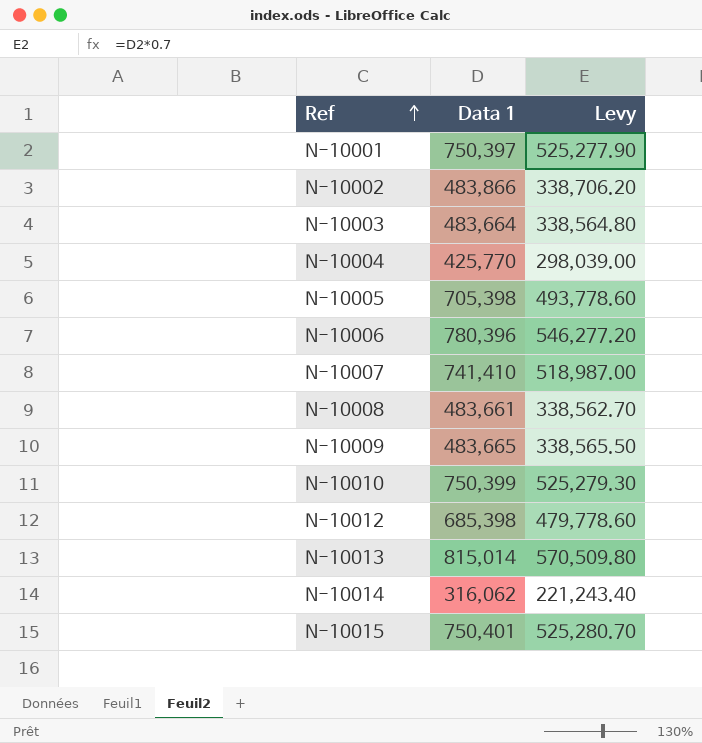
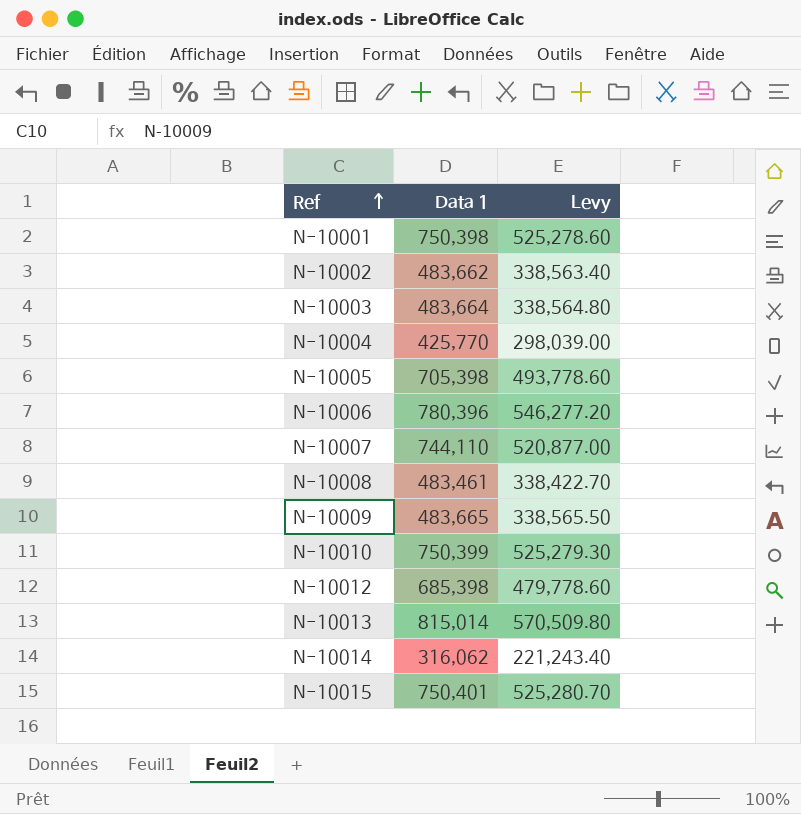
N-10001 | Data 1: 750,397 -> 750,398
N-10001 | Levy: 525,277.90 -> 525,278.60
N-10002 | Data 1: 483,866 -> 483,662
N-10002 | Levy: 338,706.20 -> 338,563.40
N-10007 | Data 1: 741,410 -> 744,110
N-10007 | Levy: 518,987.00 -> 520,877.00
N-10008 | Data 1: 483,661 -> 483,461
N-10008 | Levy: 338,562.70 -> 338,422.70

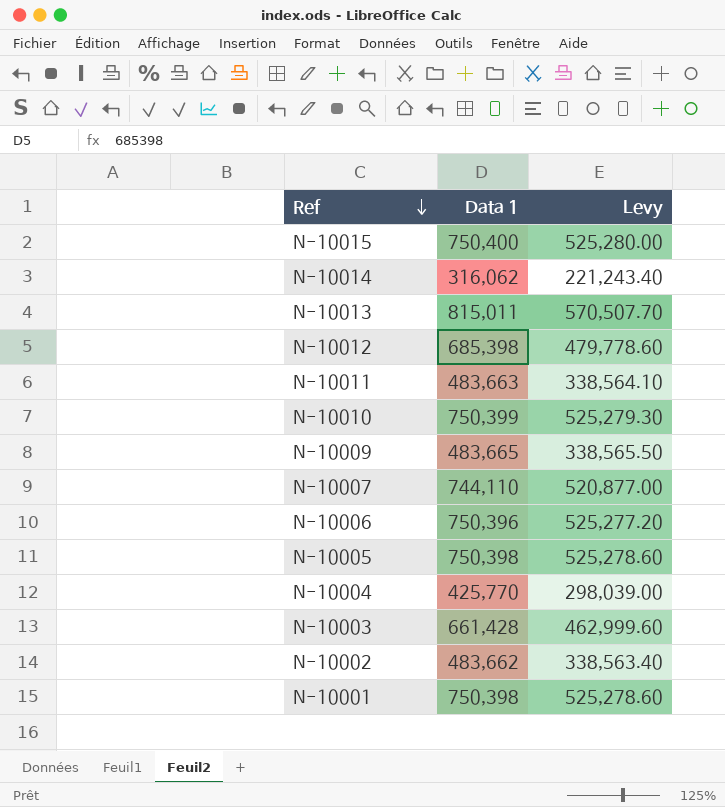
row order: Ref ascending -> Ref descending
row N-10008: 483,461 | 338,422.70 -> none
N-10015 | Data 1: 750,401 -> 750,400
N-10015 | Levy: 525,280.70 -> 525,280.00
N-10013 | Data 1: 815,014 -> 815,011
N-10013 | Levy: 570,509.80 -> 570,507.70
row N-10011: none -> 483,663 | 338,564.10
N-10006 | Data 1: 780,396 -> 750,396
N-10006 | Levy: 546,277.20 -> 525,277.20
N-10005 | Data 1: 705,398 -> 750,398
N-10005 | Levy: 493,778.60 -> 525,278.60
N-10003 | Data 1: 483,664 -> 661,428
N-10003 | Levy: 338,564.80 -> 462,999.60

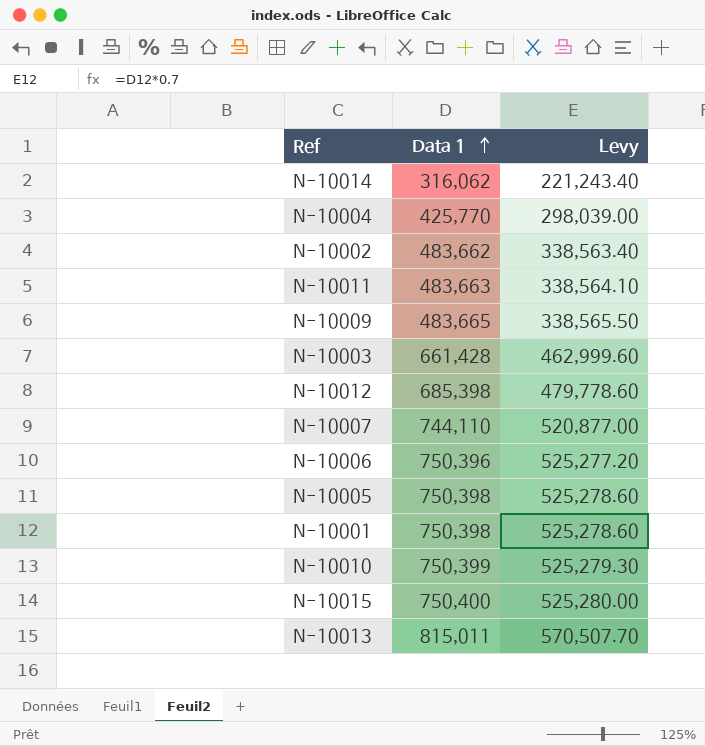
row order: Ref descending -> Data 1 ascending

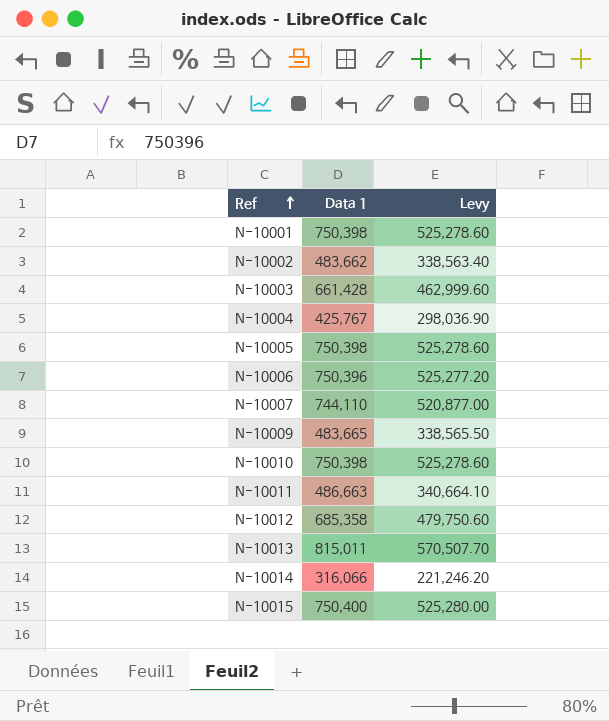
row order: Data 1 ascending -> Ref ascending
N-10004 | Data 1: 425,770 -> 425,767
N-10004 | Levy: 298,039.00 -> 298,036.90
N-10010 | Data 1: 750,399 -> 750,398
N-10010 | Levy: 525,279.30 -> 525,278.60
N-10011 | Data 1: 483,663 -> 486,663
N-10011 | Levy: 338,564.10 -> 340,664.10
N-10012 | Data 1: 685,398 -> 685,358
N-10012 | Levy: 479,778.60 -> 479,750.60
N-10014 | Data 1: 316,062 -> 316,066
N-10014 | Levy: 221,243.40 -> 221,246.20

